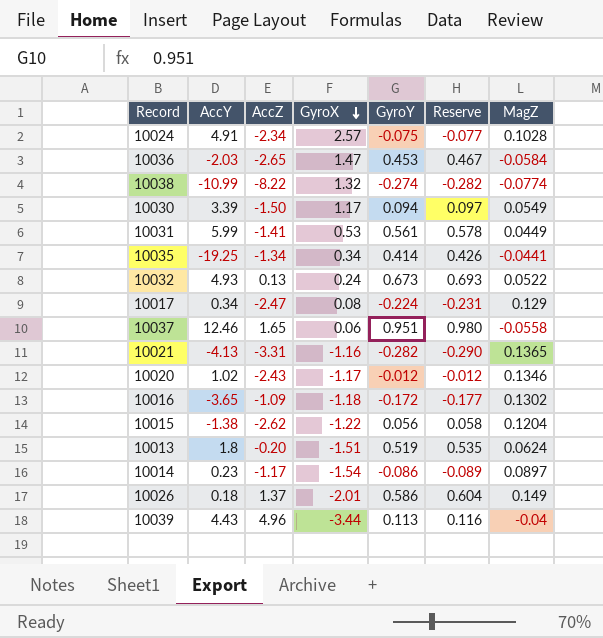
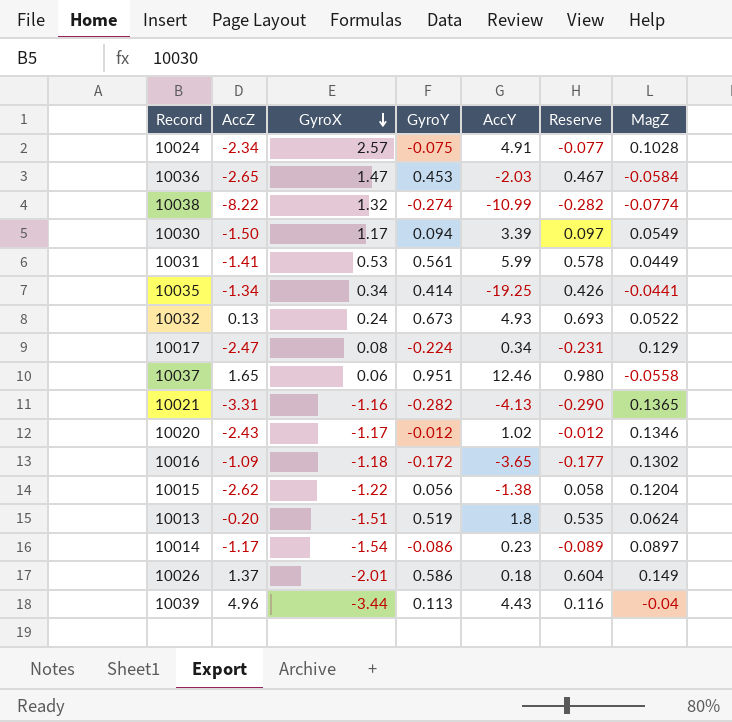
column AccY | position: 2 -> 5

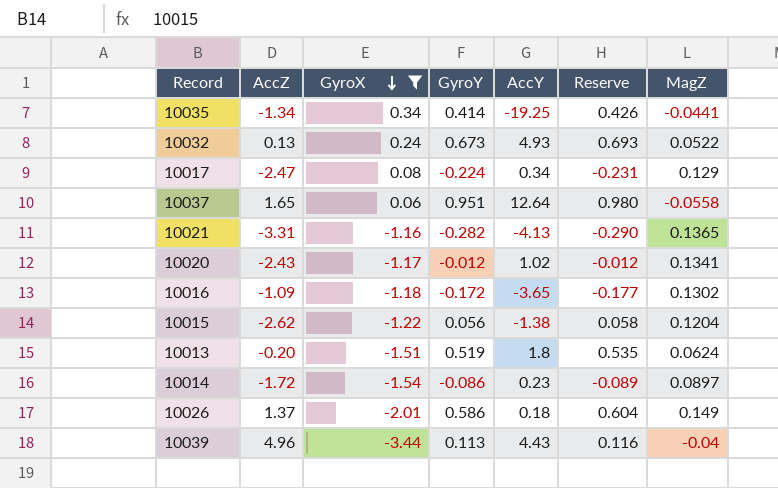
filter: none -> GyroX <= 0.34
10037 | AccY: 12.46 -> 12.64
10020 | MagZ: 0.1346 -> 0.1341
10014 | AccZ: -1.17 -> -1.72

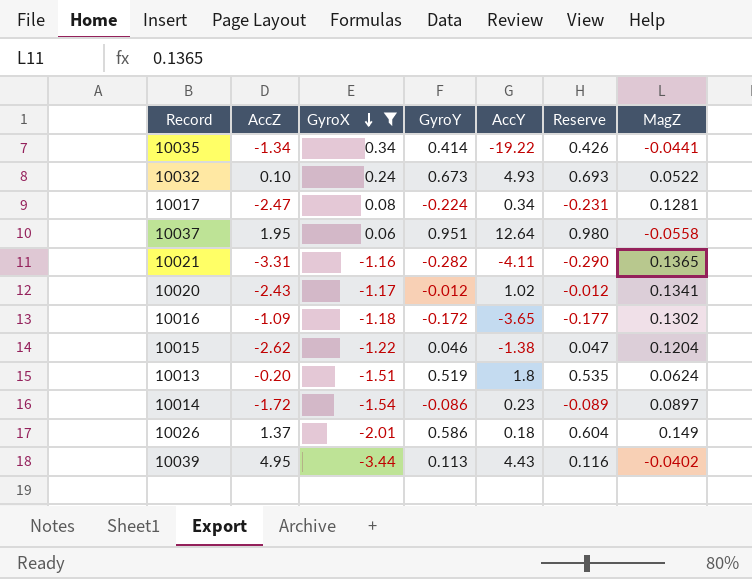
10035 | AccY: -19.25 -> -19.22
10032 | AccZ: 0.13 -> 0.10
10017 | MagZ: 0.129 -> 0.1281
10037 | AccZ: 1.65 -> 1.95
10021 | AccY: -4.13 -> -4.11
10015 | GyroY: 0.056 -> 0.046
10015 | Reserve: 0.058 -> 0.047
10039 | AccZ: 4.96 -> 4.95
10039 | MagZ: -0.04 -> -0.0402

